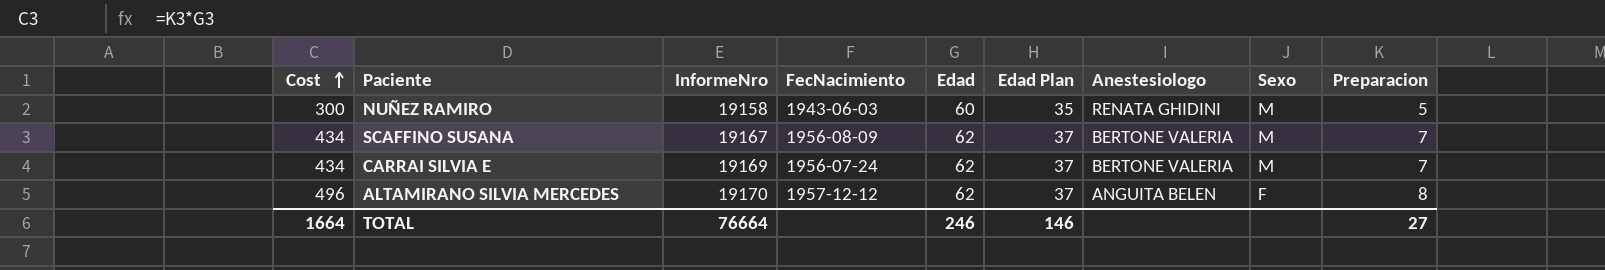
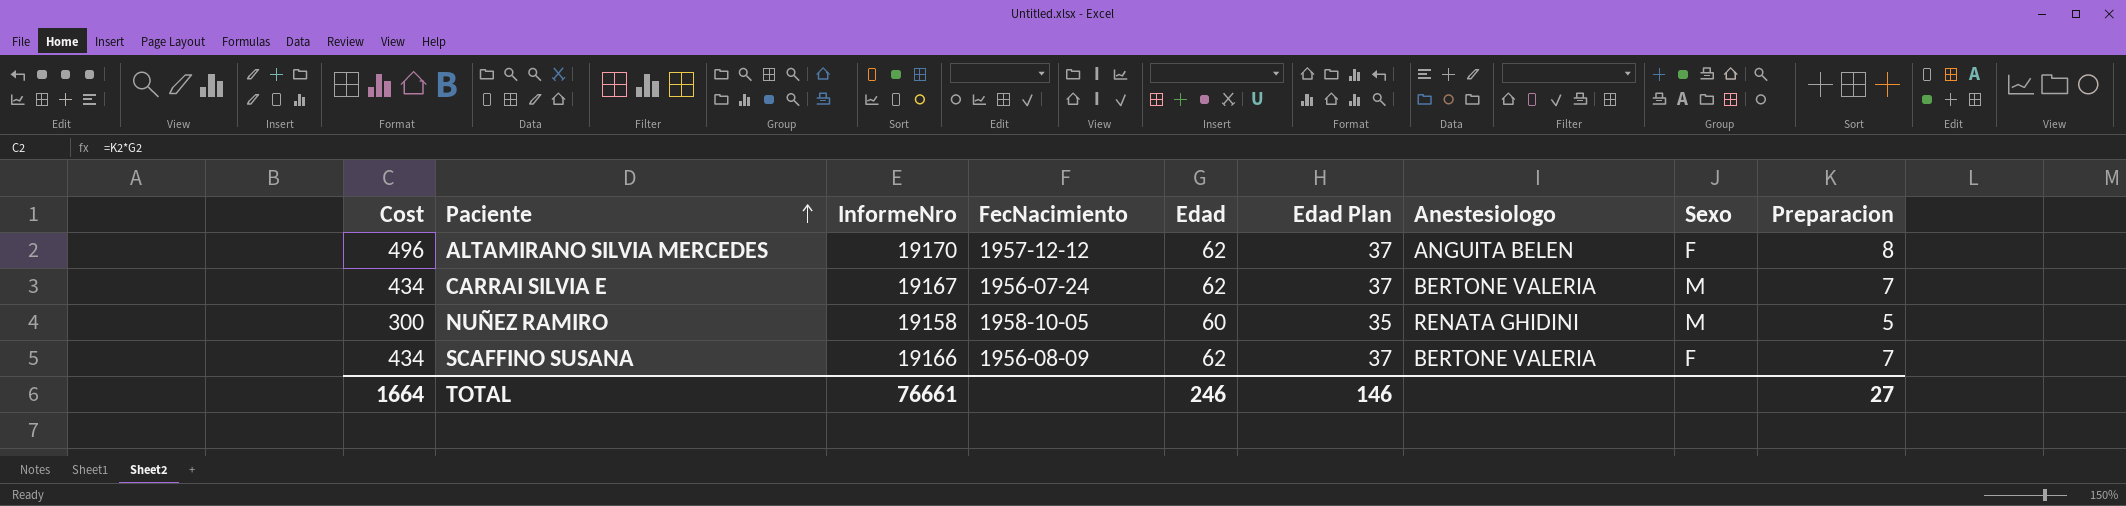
row order: Cost ascending -> Paciente ascending
CARRAI SILVIA E | InformeNro: 19169 -> 19167
NUÑEZ RAMIRO | FecNacimiento: 1943-06-03 -> 1958-10-05
SCAFFINO SUSANA | InformeNro: 19167 -> 19166
SCAFFINO SUSANA | Sexo: M -> F
TOTAL | InformeNro: 76664 -> 76661

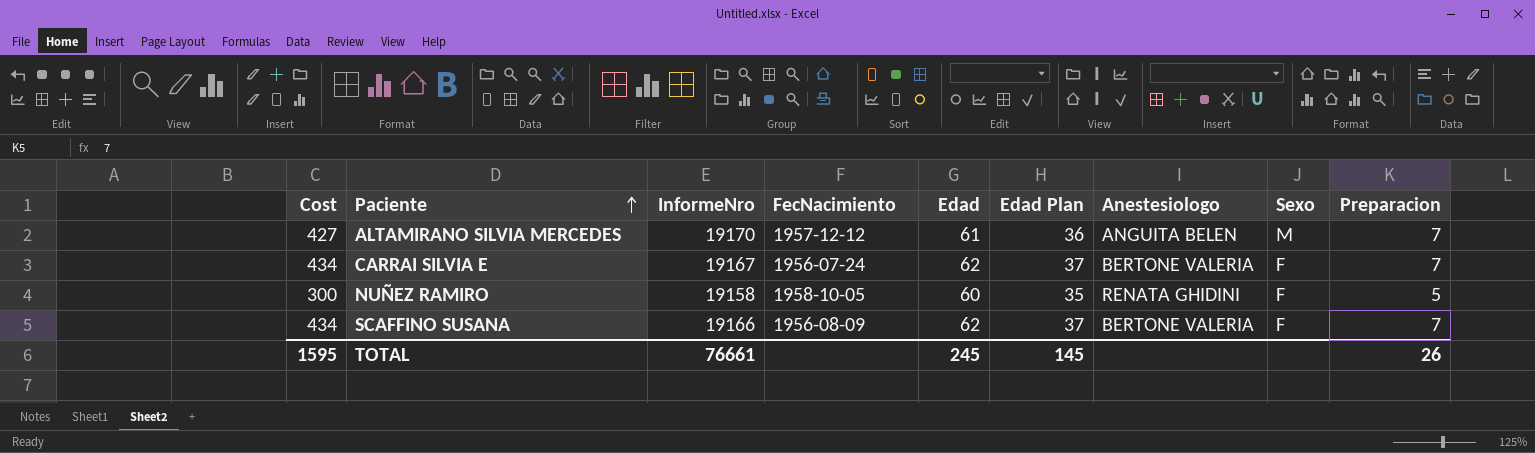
ALTAMIRANO SILVIA MERCEDES | Cost: 496 -> 427
ALTAMIRANO SILVIA MERCEDES | Edad: 62 -> 61
ALTAMIRANO SILVIA MERCEDES | Edad Plan: 37 -> 36
ALTAMIRANO SILVIA MERCEDES | Sexo: F -> M
ALTAMIRANO SILVIA MERCEDES | Preparacion: 8 -> 7
CARRAI SILVIA E | Sexo: M -> F
NUÑEZ RAMIRO | Sexo: M -> F
TOTAL | Cost: 1664 -> 1595
TOTAL | Edad: 246 -> 245
TOTAL | Edad Plan: 146 -> 145
TOTAL | Preparacion: 27 -> 26

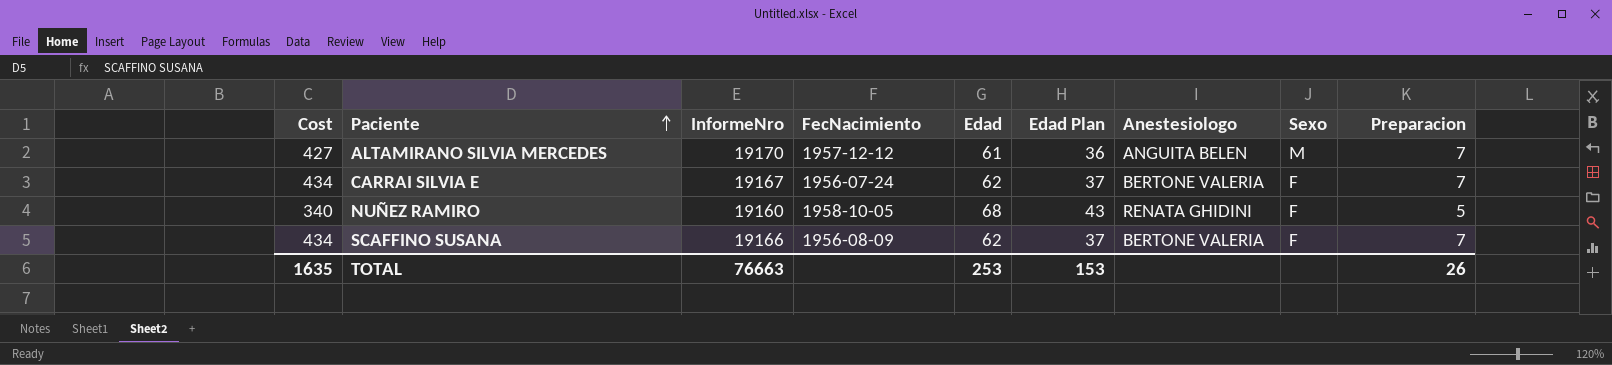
NUÑEZ RAMIRO | Cost: 300 -> 340
NUÑEZ RAMIRO | InformeNro: 19158 -> 19160
NUÑEZ RAMIRO | Edad: 60 -> 68
NUÑEZ RAMIRO | Edad Plan: 35 -> 43
TOTAL | Cost: 1595 -> 1635
TOTAL | InformeNro: 76661 -> 76663
TOTAL | Edad: 245 -> 253
TOTAL | Edad Plan: 145 -> 153

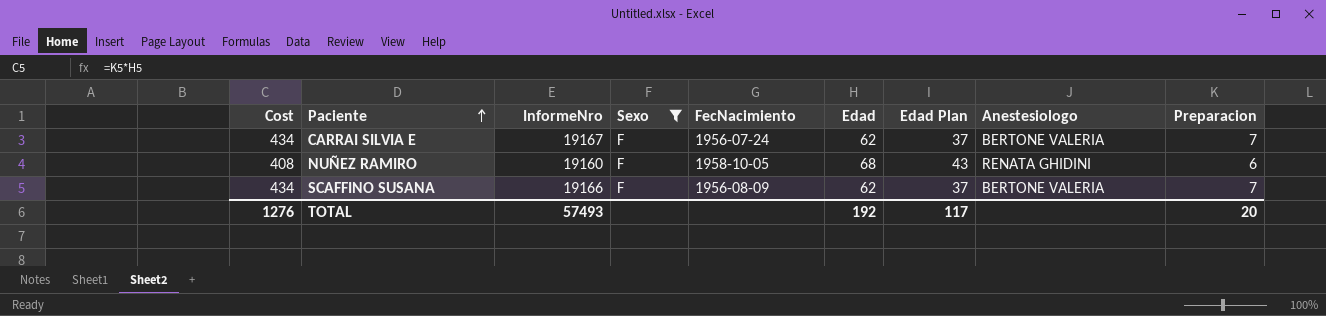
filter: none -> Sexo = F
column Sexo | position: 8 -> 4
NUÑEZ RAMIRO | Cost: 340 -> 408
NUÑEZ RAMIRO | Preparacion: 5 -> 6
TOTAL | Cost: 1635 -> 1276
TOTAL | InformeNro: 76663 -> 57493
TOTAL | Edad: 253 -> 192
TOTAL | Edad Plan: 153 -> 117
TOTAL | Preparacion: 26 -> 20

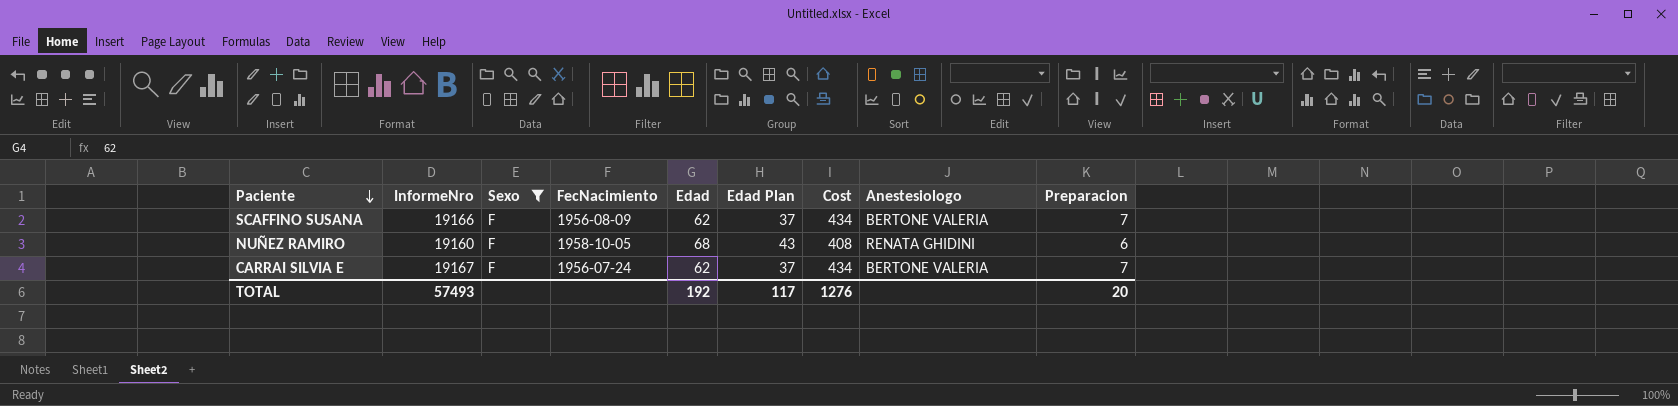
row order: Paciente ascending -> Paciente descending
column Cost | position: 1 -> 7

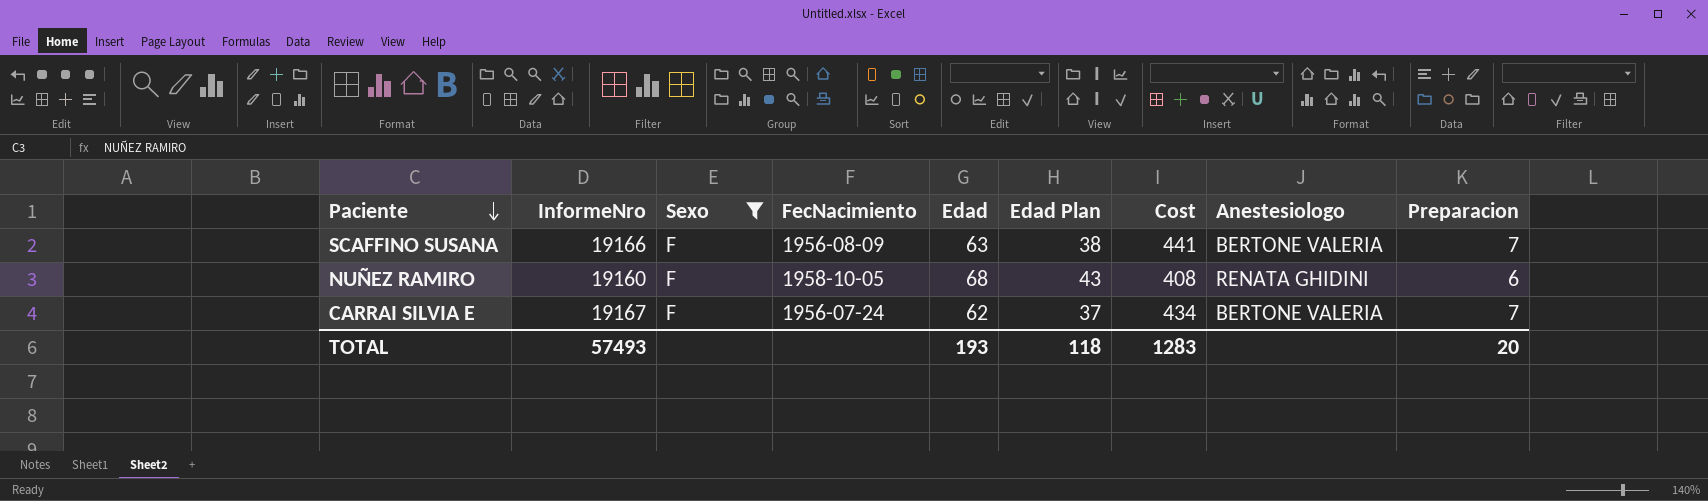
SCAFFINO SUSANA | Edad: 62 -> 63
SCAFFINO SUSANA | Edad Plan: 37 -> 38
SCAFFINO SUSANA | Cost: 434 -> 441
TOTAL | Edad: 192 -> 193
TOTAL | Edad Plan: 117 -> 118
TOTAL | Cost: 1276 -> 1283

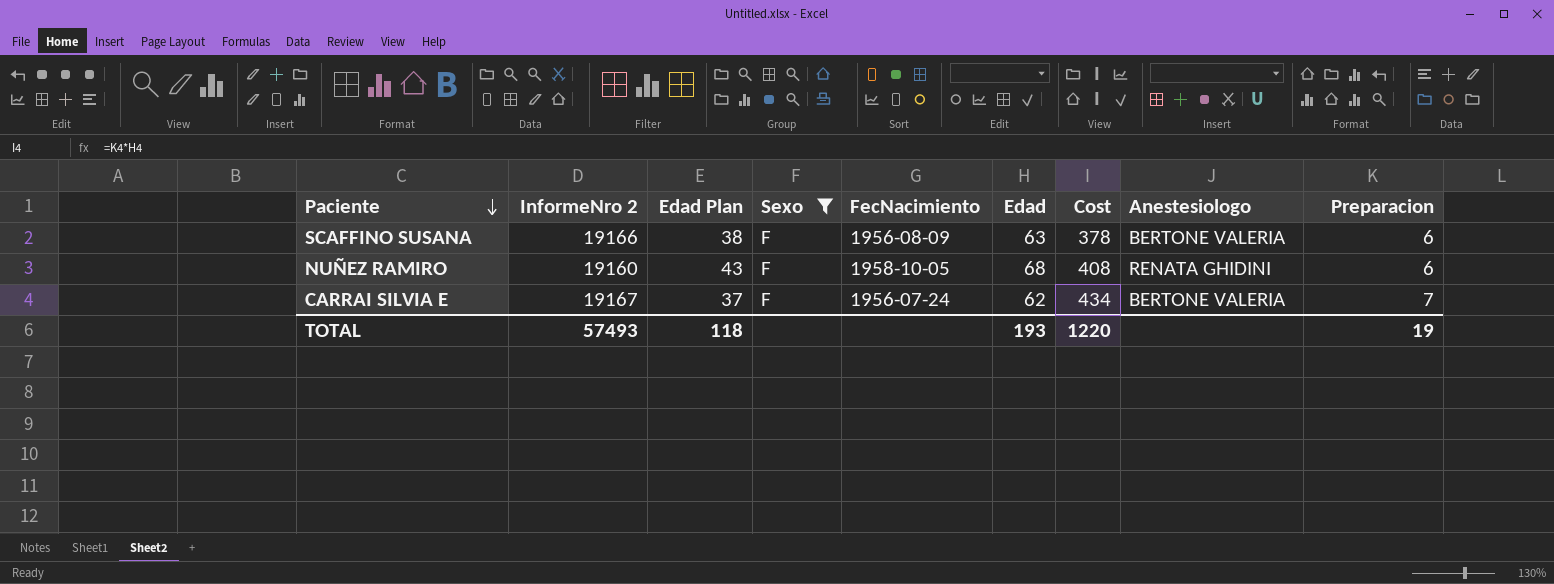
column name: InformeNro -> InformeNro 2
column Edad Plan | position: 6 -> 3
SCAFFINO SUSANA | Cost: 441 -> 378
SCAFFINO SUSANA | Preparacion: 7 -> 6
TOTAL | Cost: 1283 -> 1220
TOTAL | Preparacion: 20 -> 19

